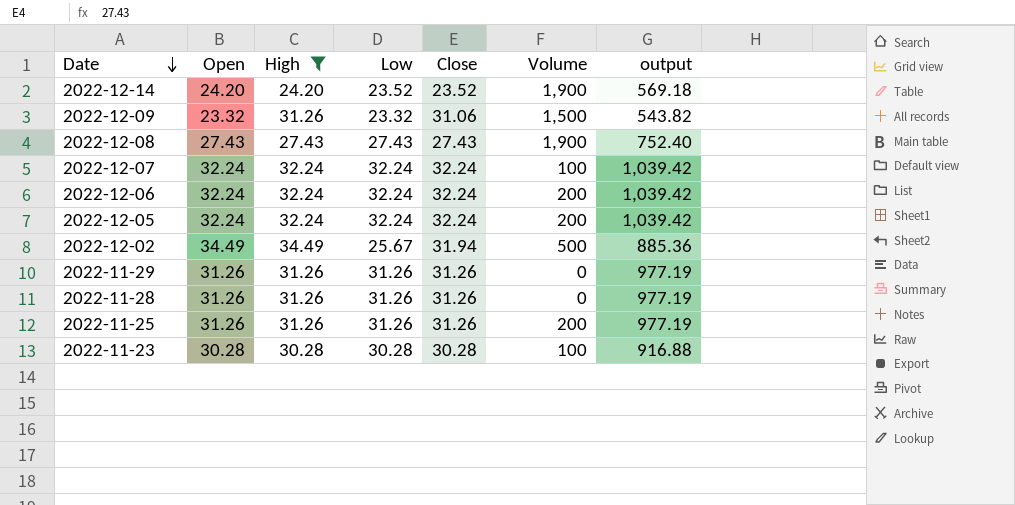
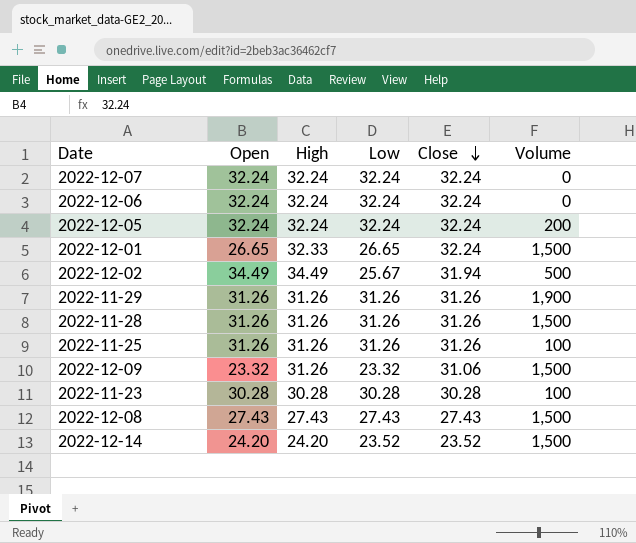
filter: High != 32.33 -> none
row order: Date descending -> Close descending
column output | formula: [Open] * [Low] -> none
2022-12-07 | Volume: 100 -> 0
2022-12-06 | Volume: 200 -> 0
2022-11-29 | Volume: 0 -> 1,900
2022-11-28 | Volume: 0 -> 1,500
2022-11-25 | Volume: 200 -> 100
2022-12-08 | Volume: 1,900 -> 1,500
2022-12-14 | Volume: 1,900 -> 1,500

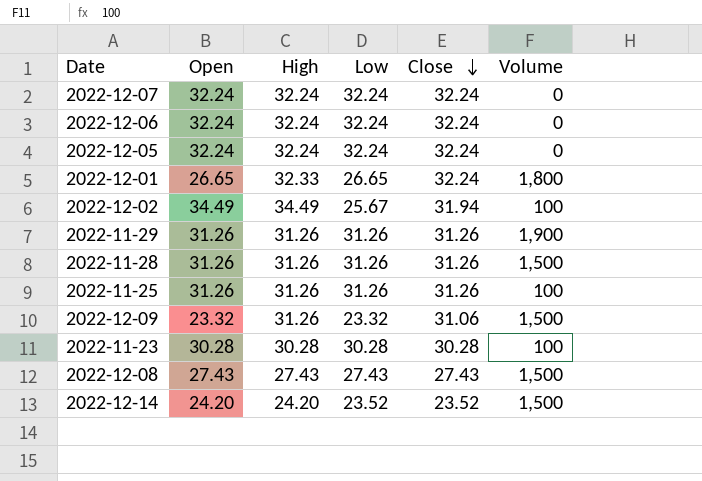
2022-12-05 | Volume: 200 -> 0
2022-12-01 | Volume: 1,500 -> 1,800
2022-12-02 | Volume: 500 -> 100

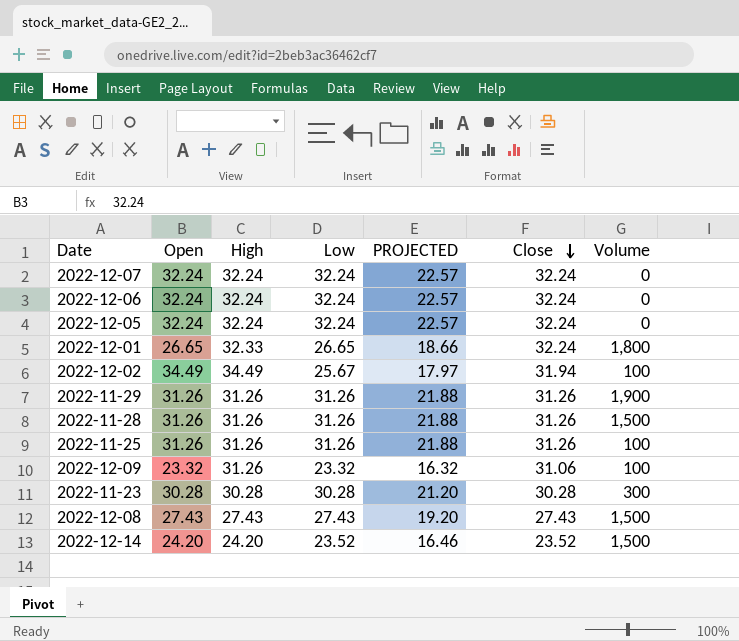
column PROJECTED | formula: none -> [Low] * 0.7
2022-12-09 | Volume: 1,500 -> 100
2022-11-23 | Volume: 100 -> 300

